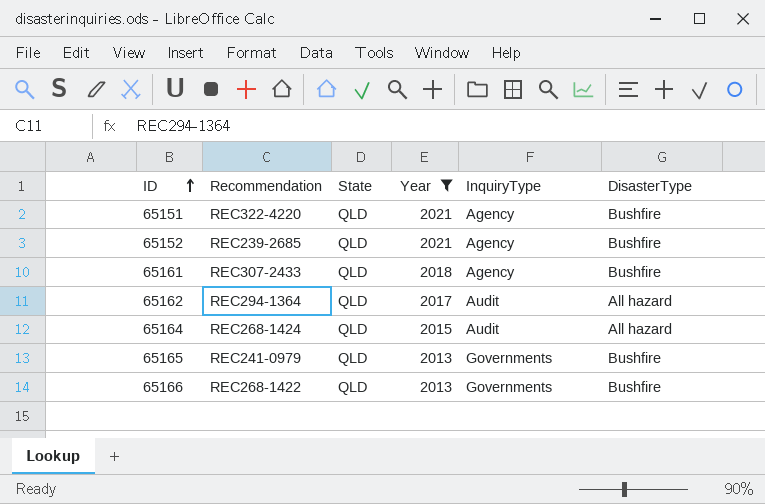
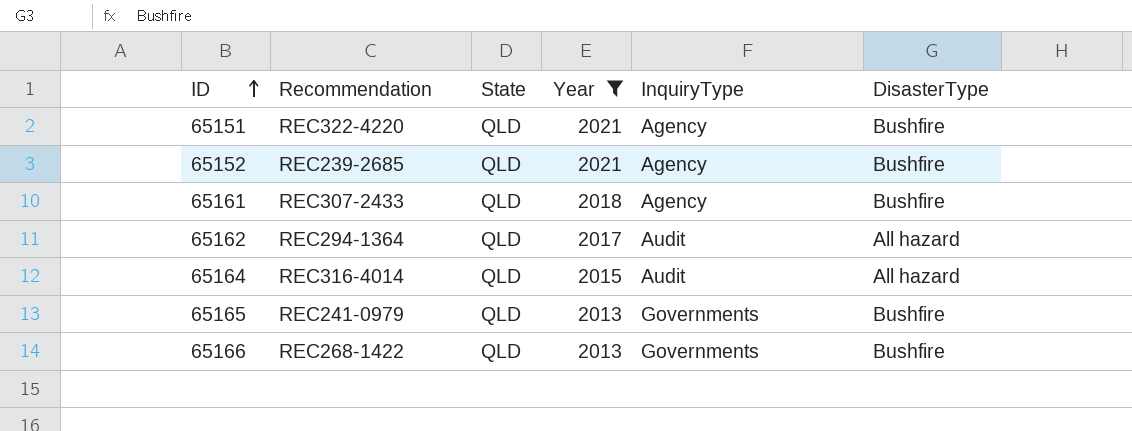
65164 | Recommendation: REC268-1424 -> REC316-4014

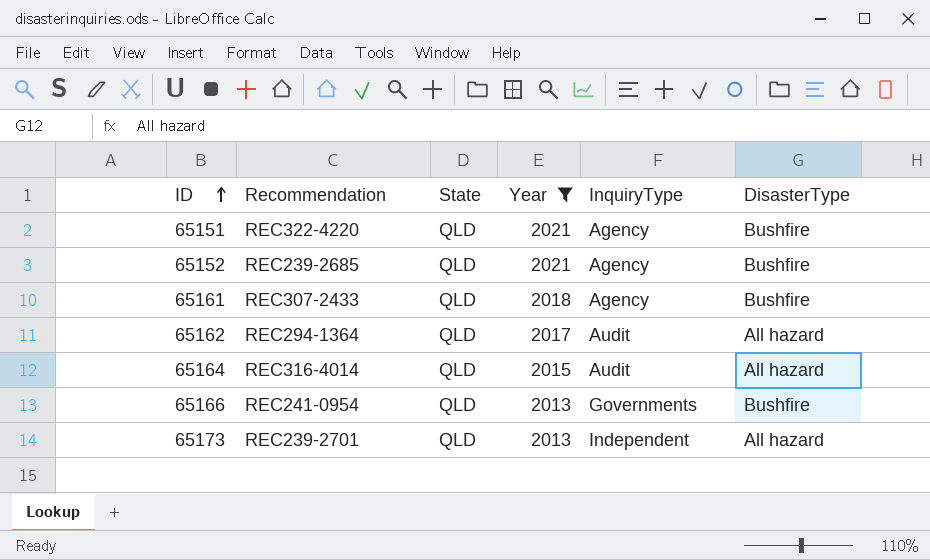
row 65165: REC241-0979 | QLD | 2013 | Governments | Bushfire -> none
65166 | Recommendation: REC268-1422 -> REC241-0954
row 65173: none -> REC239-2701 | QLD | 2013 | Independent | All hazard

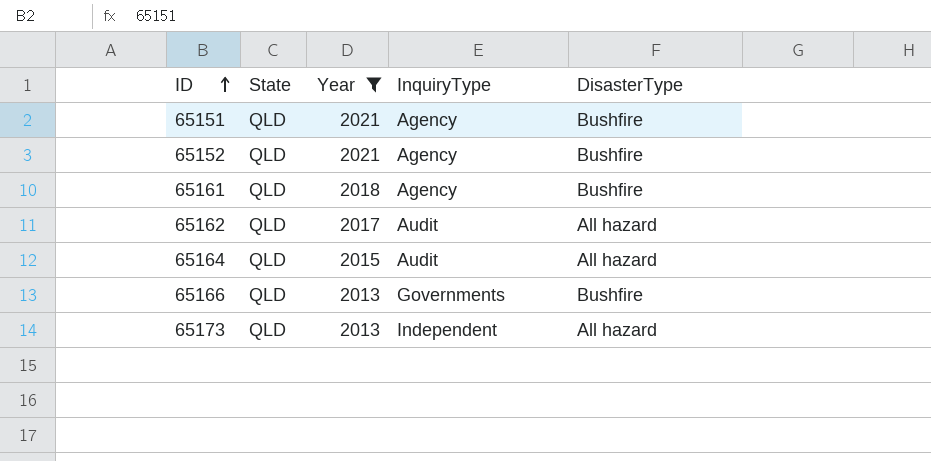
column Recommendation | position: 2 -> none

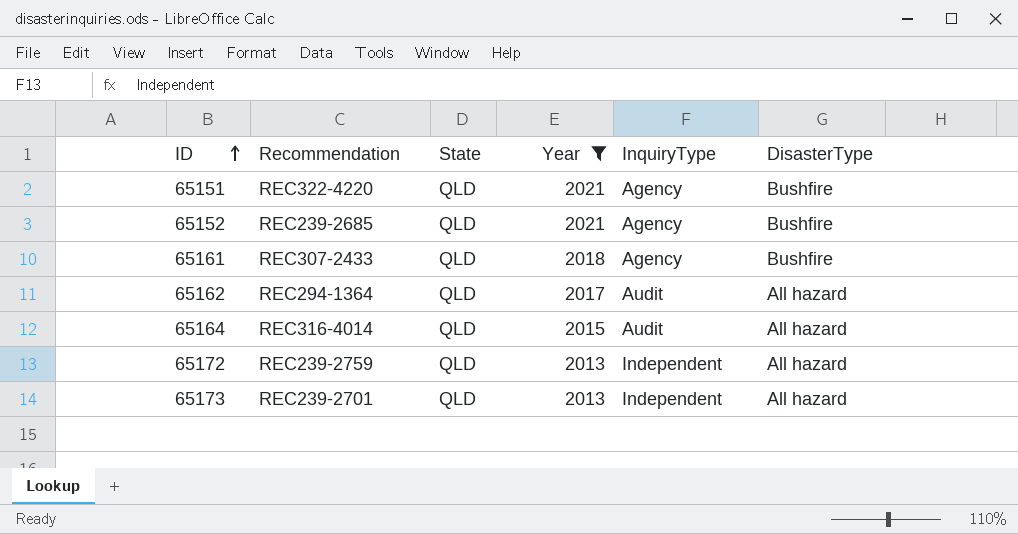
column Recommendation | position: none -> 2
row 65166: QLD | 2013 | Governments | Bushfire -> none
row 65172: none -> REC239-2759 | QLD | 2013 | Independent | All hazard

